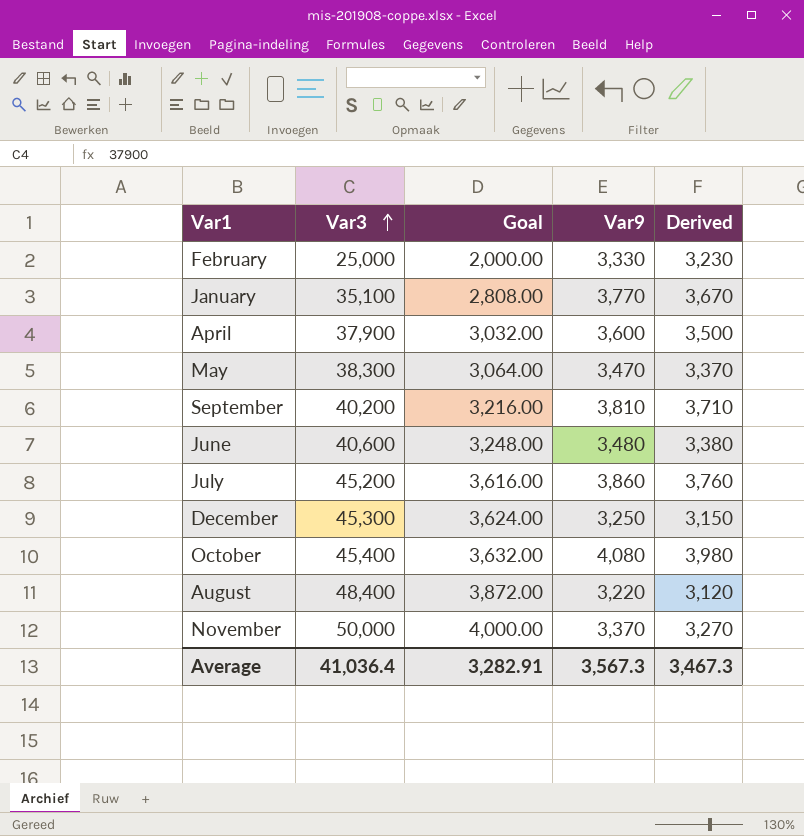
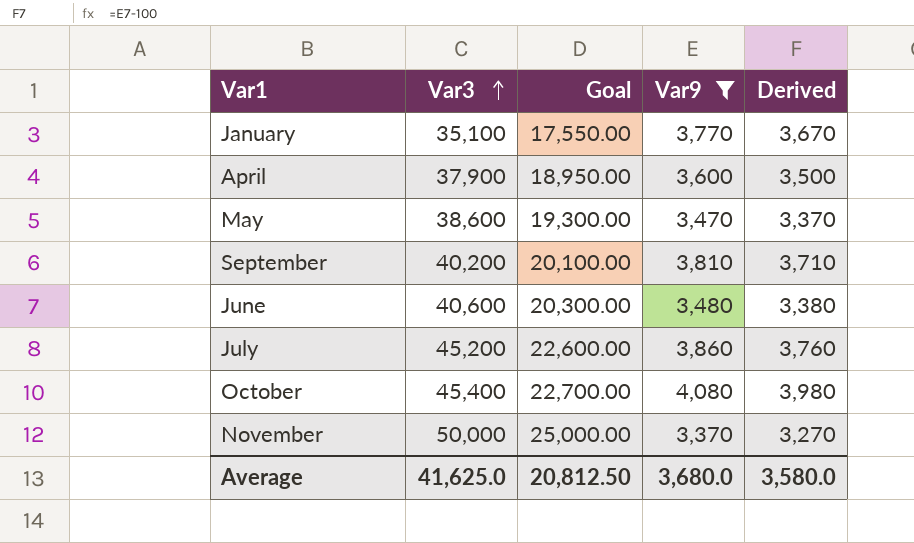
filter: none -> Var9 >= 3,370
column Goal | formula: [Var3] * 0.08 -> [Var3] * 0.5
May | Var3: 38,300 -> 38,600
Average | Var3: 41,036.4 -> 41,625.0
Average | Goal: 3,282.91 -> 20,812.50
Average | Var9: 3,567.3 -> 3,680.0
Average | Derived: 3,467.3 -> 3,580.0

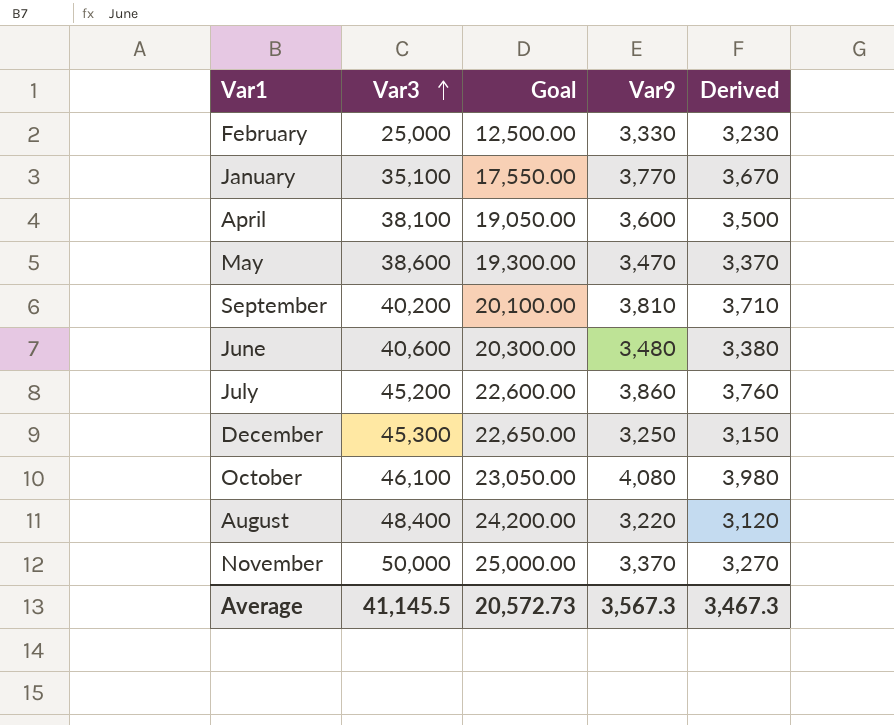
filter: Var9 >= 3,370 -> none
April | Var3: 37,900 -> 38,100
April | Goal: 18,950.00 -> 19,050.00
October | Var3: 45,400 -> 46,100
October | Goal: 22,700.00 -> 23,050.00
Average | Var3: 41,625.0 -> 41,145.5
Average | Goal: 20,812.50 -> 20,572.73
Average | Var9: 3,680.0 -> 3,567.3
Average | Derived: 3,580.0 -> 3,467.3

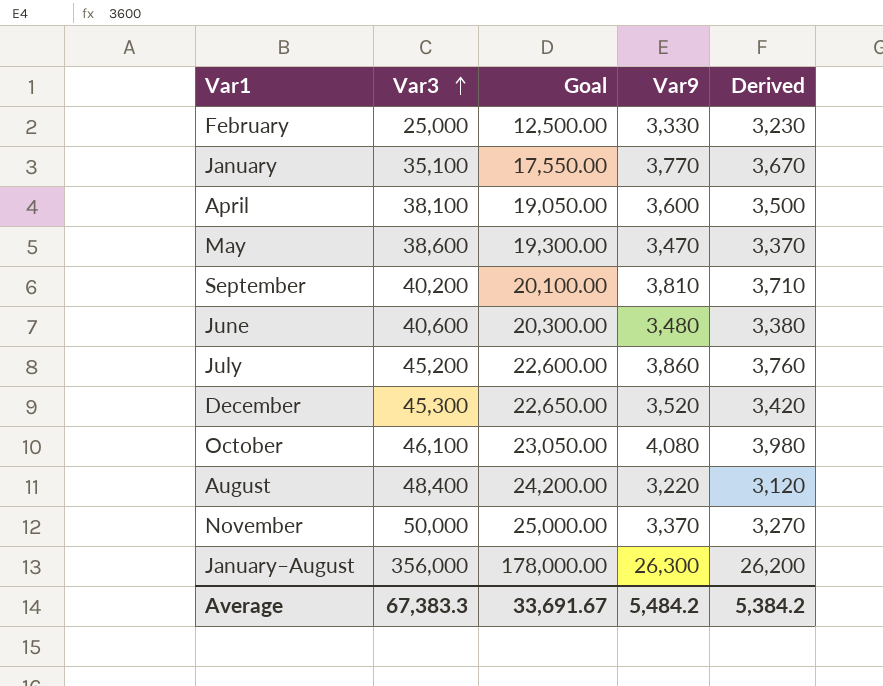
December | Var9: 3,250 -> 3,520
December | Derived: 3,150 -> 3,420
row January–August: none -> 356,000 | 178,000.00 | 26,300 | 26,200
Average | Var3: 41,145.5 -> 67,383.3
Average | Goal: 20,572.73 -> 33,691.67
Average | Var9: 3,567.3 -> 5,484.2
Average | Derived: 3,467.3 -> 5,384.2

